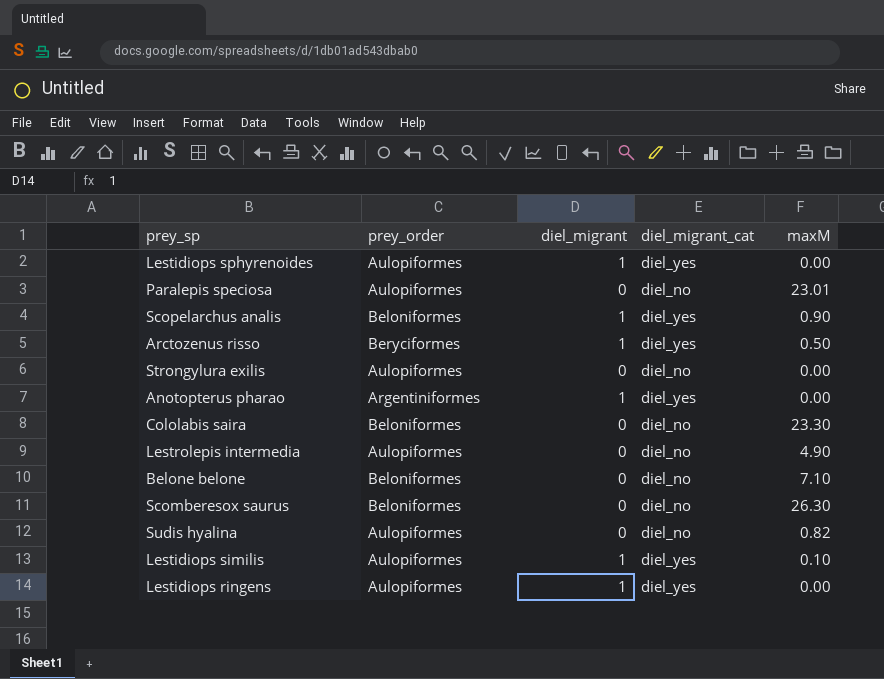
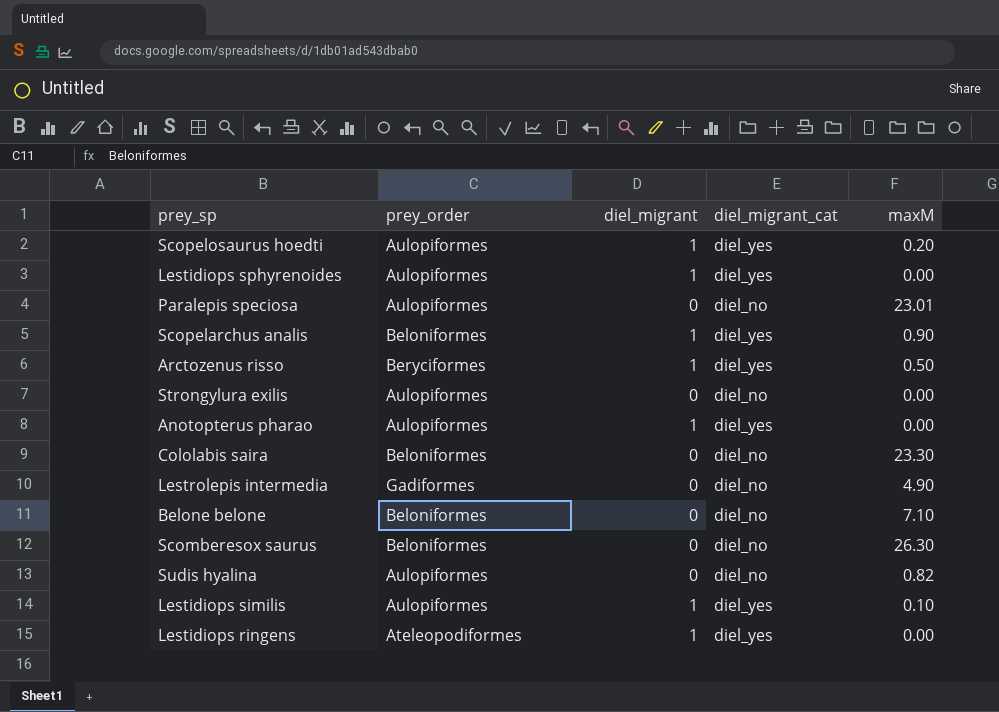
row Scopelosaurus hoedti: none -> Aulopiformes | 1 | diel_yes | 0.20
Anotopterus pharao | prey_order: Argentiniformes -> Aulopiformes
Lestrolepis intermedia | prey_order: Aulopiformes -> Gadiformes
Lestidiops ringens | prey_order: Aulopiformes -> Ateleopodiformes

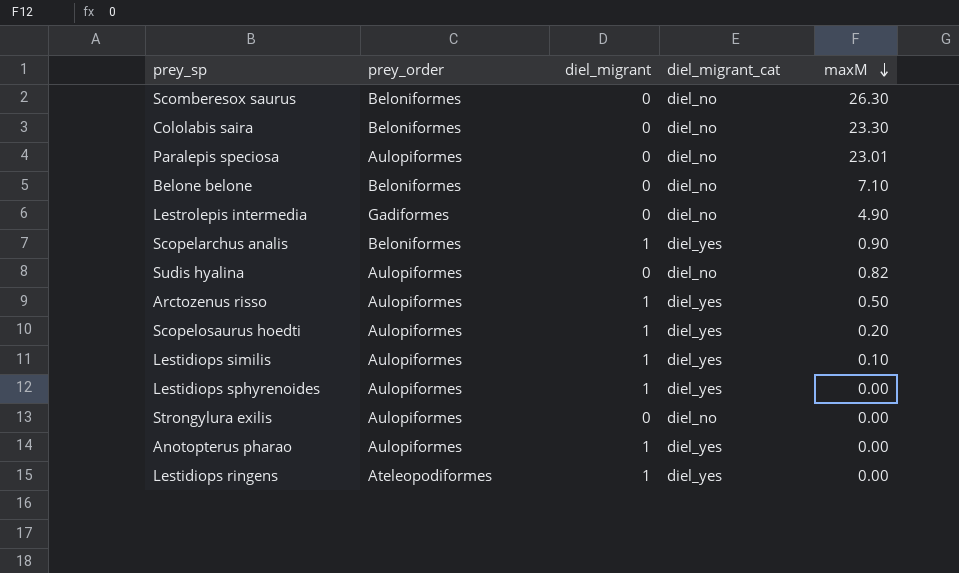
row order: none -> maxM descending
Arctozenus risso | prey_order: Beryciformes -> Aulopiformes

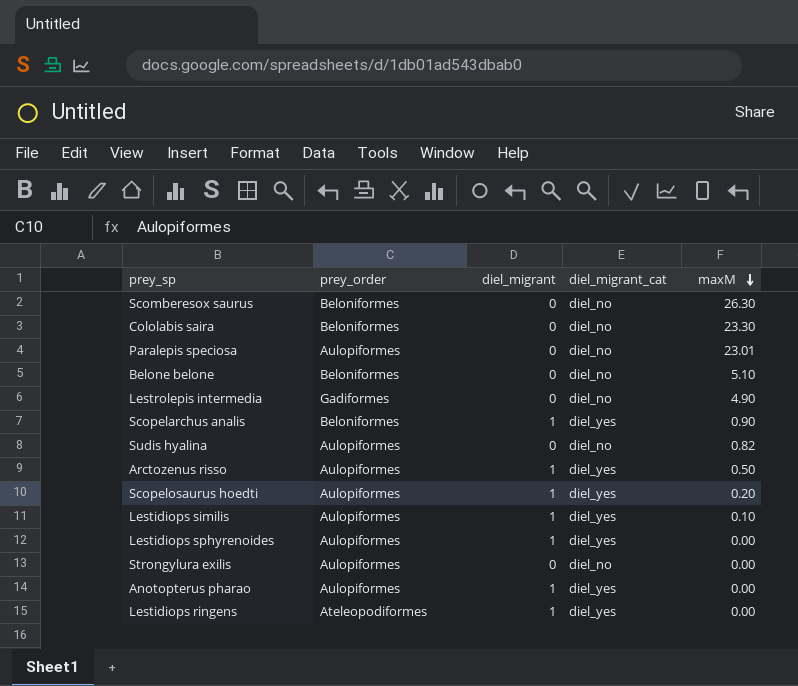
Belone belone | maxM: 7.10 -> 5.10

